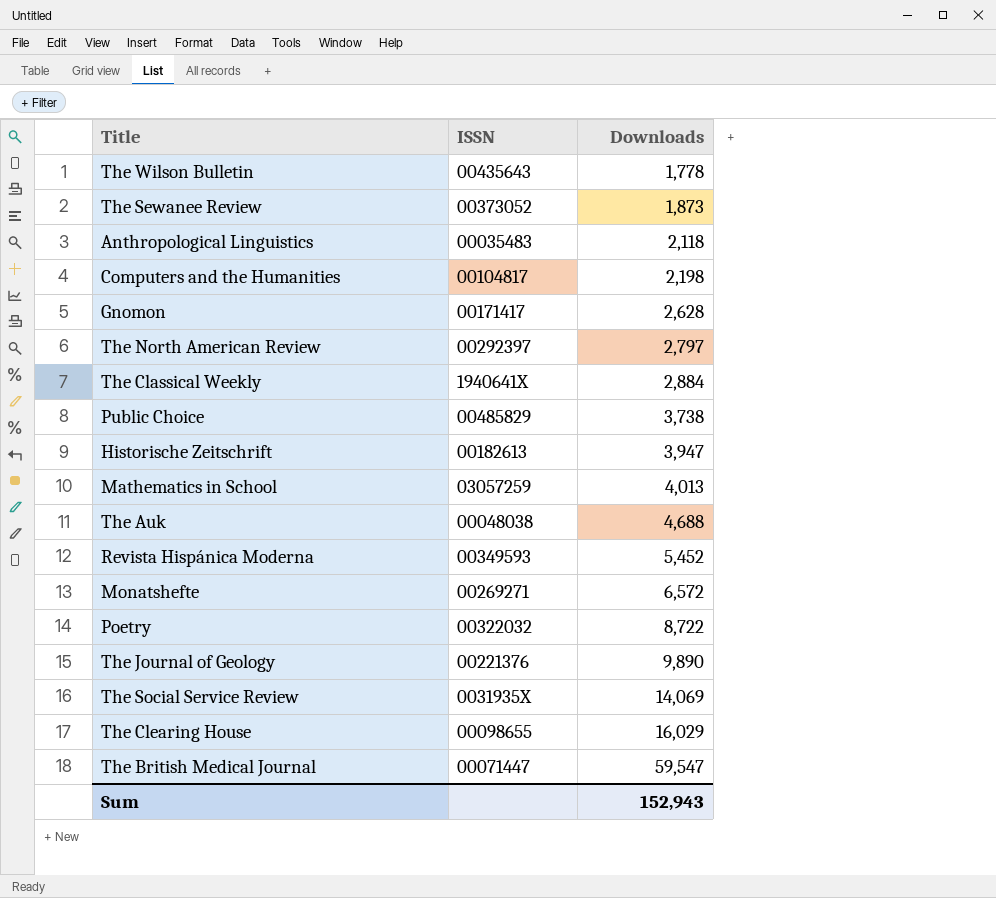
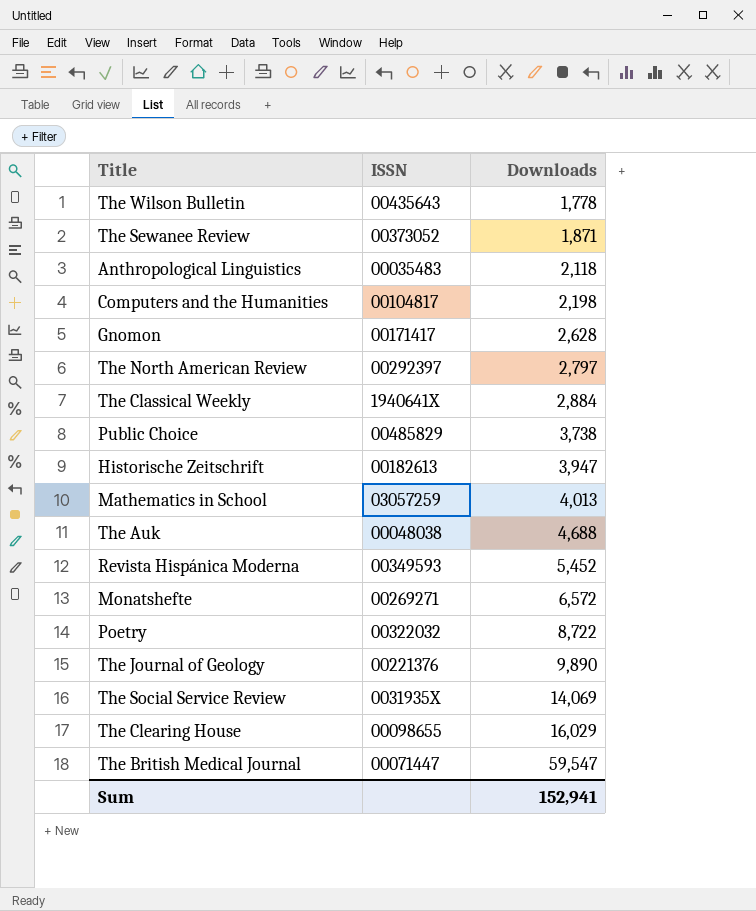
The Sewanee Review | Downloads: 1,873 -> 1,871
Sum | Downloads: 152,943 -> 152,941

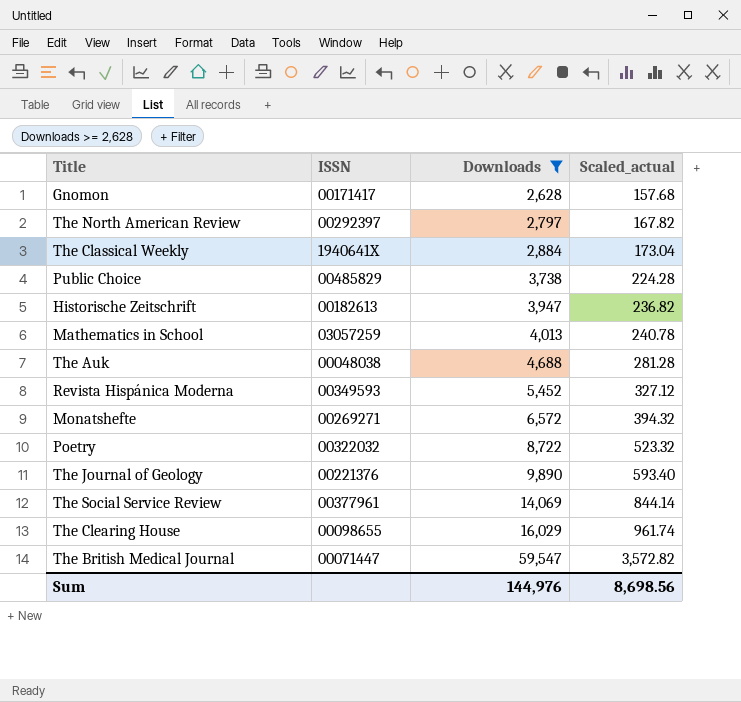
filter: none -> Downloads >= 2,628
column Scaled_actual | formula: none -> [Downloads] * 0.06
The Social Service Review | ISSN: 0031935X -> 00377961
Sum | Downloads: 152,941 -> 144,976

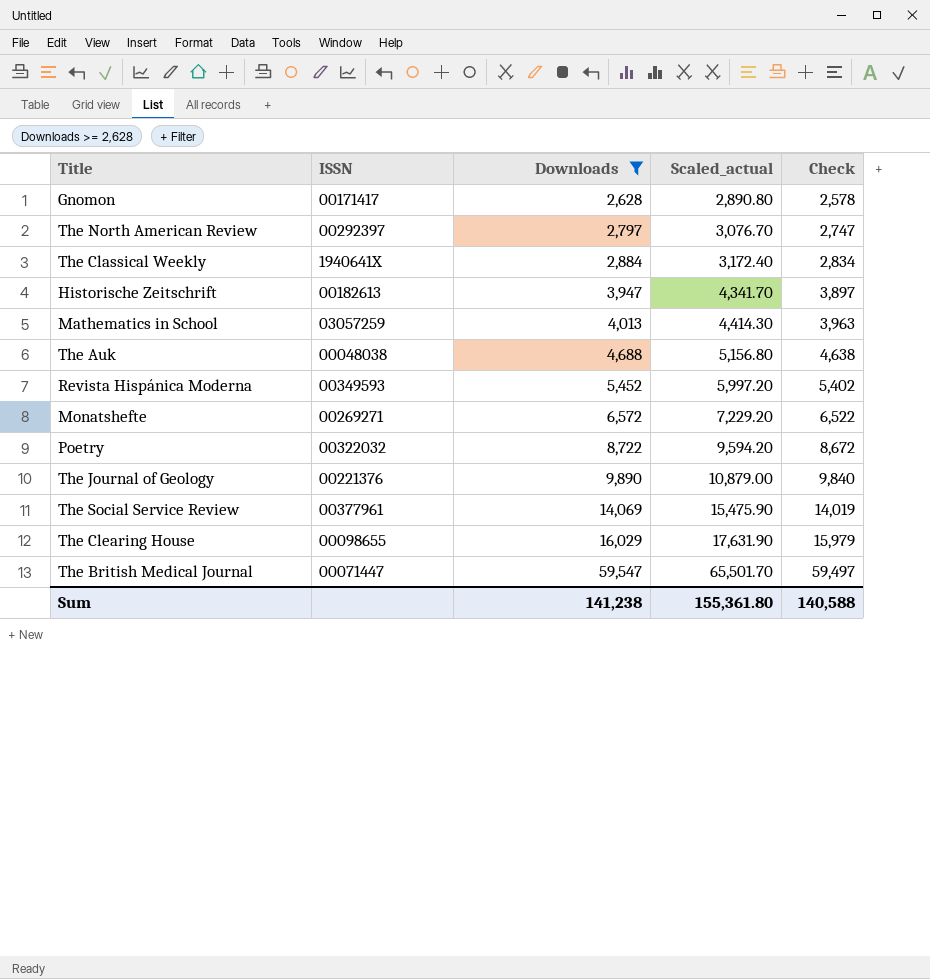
column Scaled_actual | formula: [Downloads] * 0.06 -> [Downloads] * 1.1
column Check | formula: none -> [Downloads] - 50
row Public Choice: 00485829 | 3,738 | 224.28 -> none
Sum | Downloads: 144,976 -> 141,238
Sum | Scaled_actual: 8,698.56 -> 155,361.80

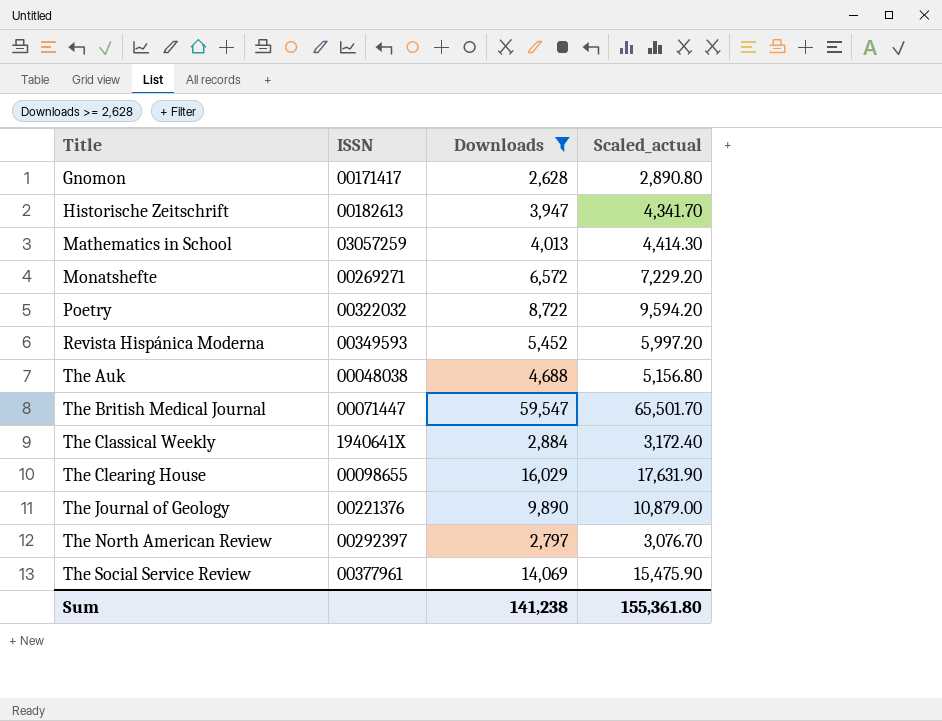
row order: Downloads ascending -> Title ascending
column Check | formula: [Downloads] - 50 -> none

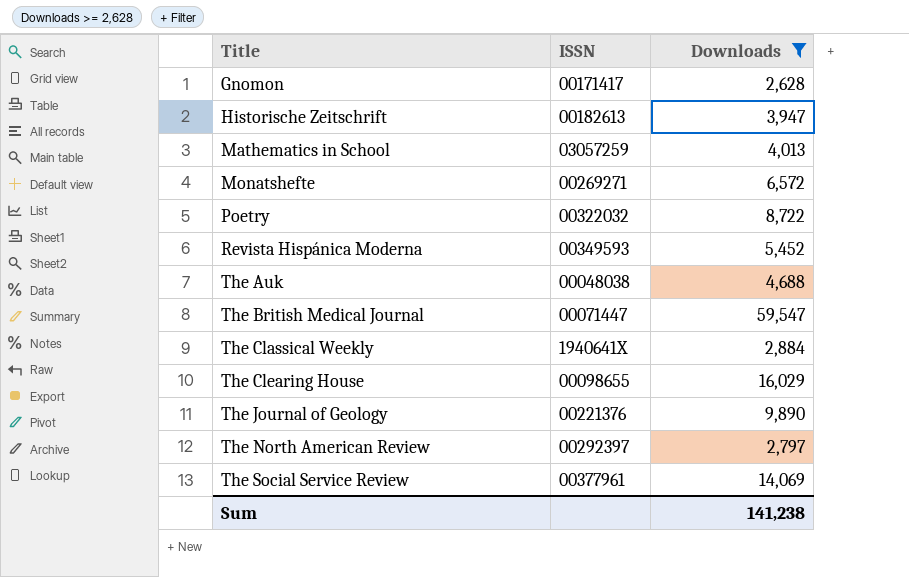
column Scaled_actual | formula: [Downloads] * 1.1 -> none

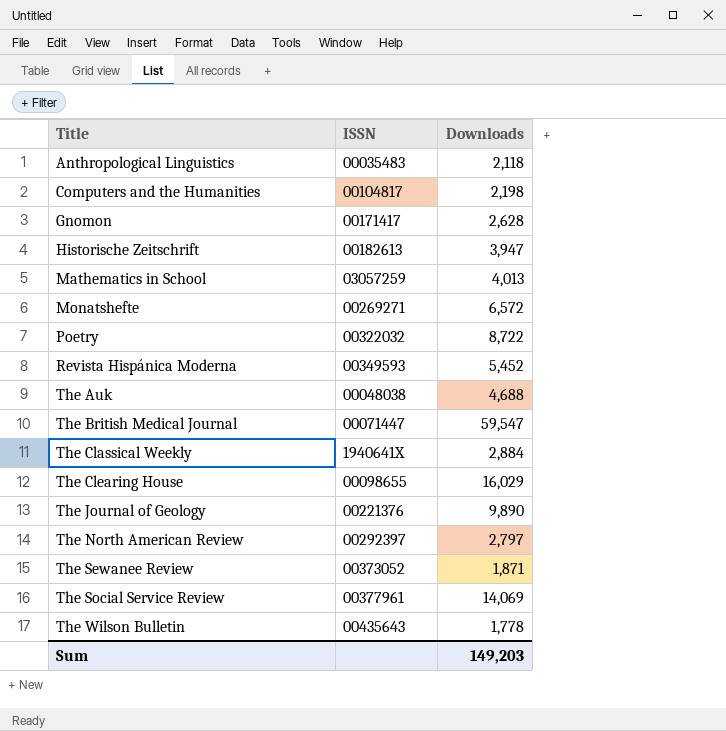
filter: Downloads >= 2,628 -> none
Sum | Downloads: 141,238 -> 149,203

